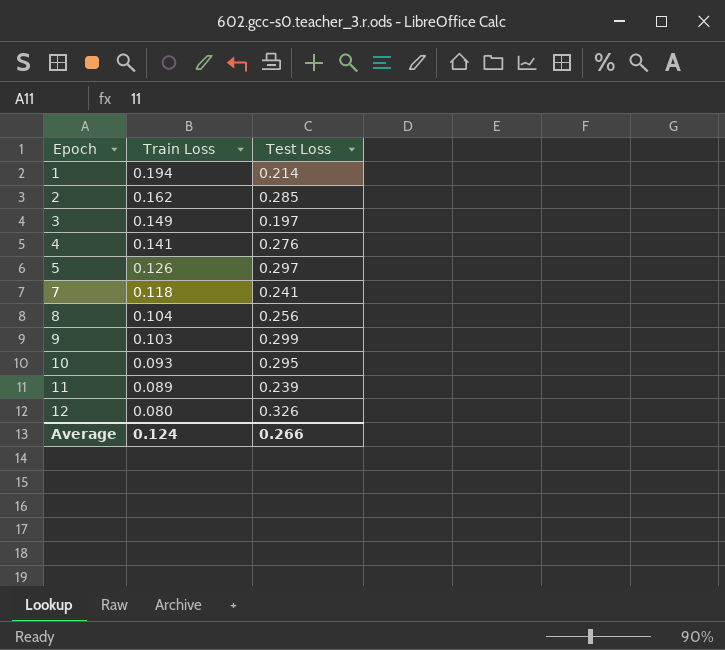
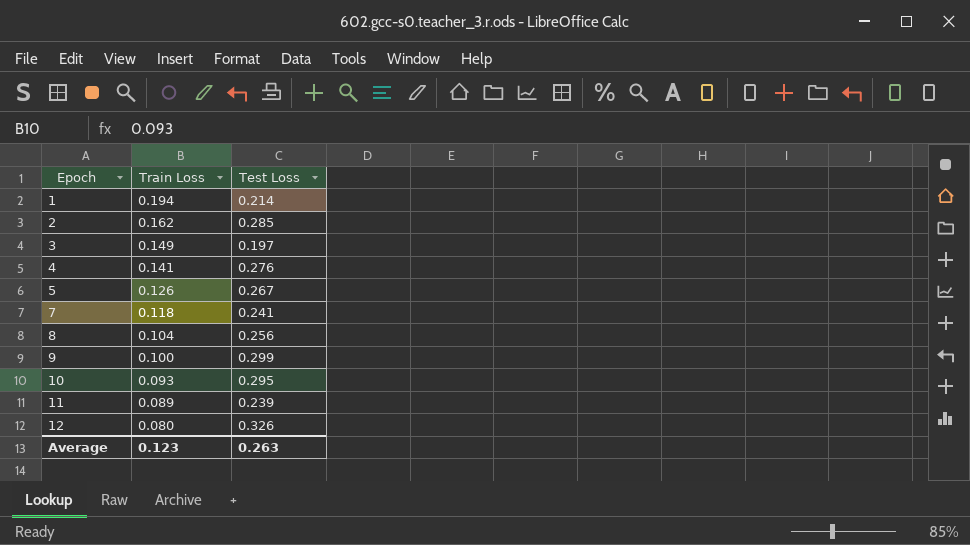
5 | Test Loss: 0.297 -> 0.267
9 | Train Loss: 0.103 -> 0.100
Average | Train Loss: 0.124 -> 0.123
Average | Test Loss: 0.266 -> 0.263

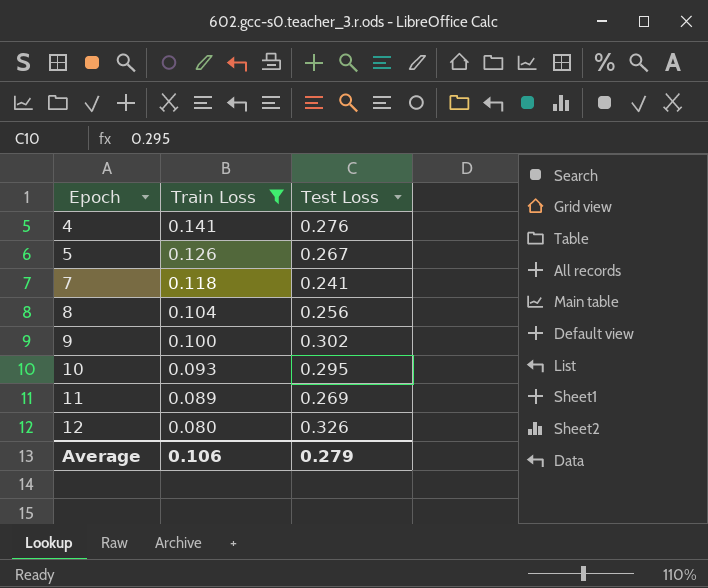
filter: none -> Train Loss <= 0.141
9 | Test Loss: 0.299 -> 0.302
11 | Test Loss: 0.239 -> 0.269
Average | Train Loss: 0.123 -> 0.106
Average | Test Loss: 0.263 -> 0.279

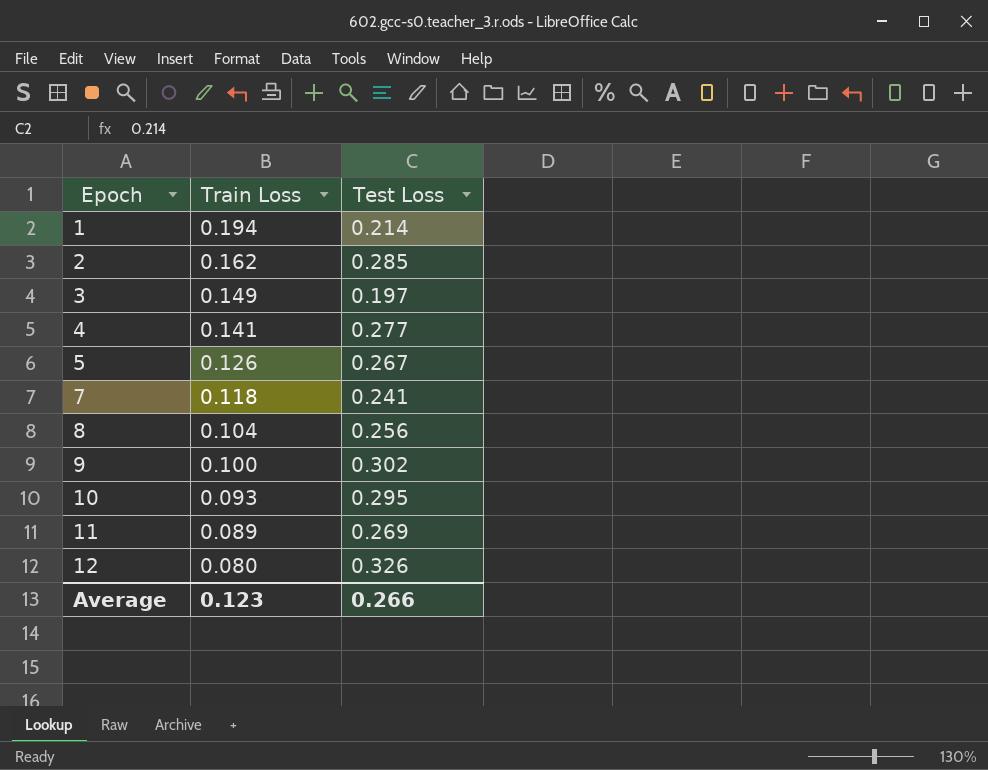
filter: Train Loss <= 0.141 -> none
4 | Test Loss: 0.276 -> 0.277
Average | Train Loss: 0.106 -> 0.123
Average | Test Loss: 0.279 -> 0.266

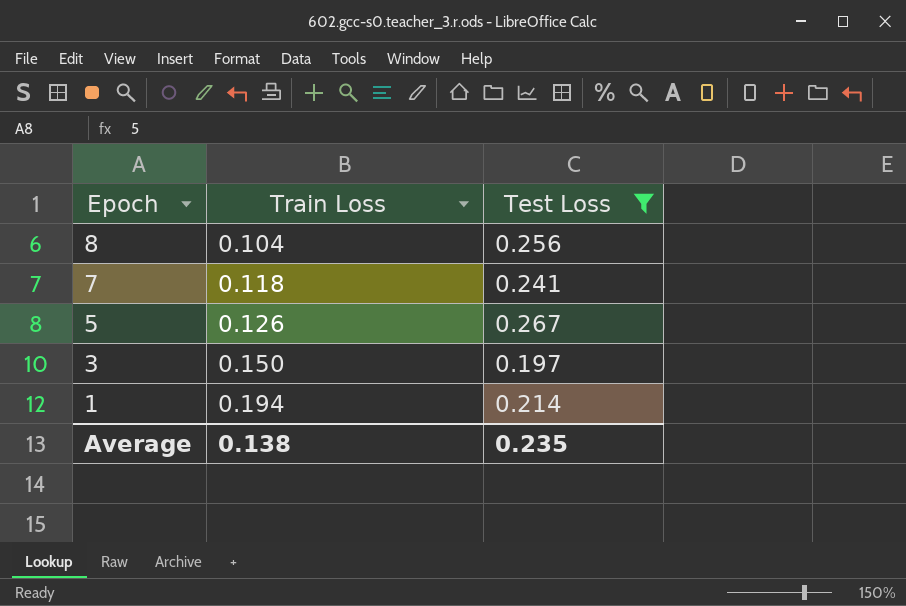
filter: none -> Test Loss <= 0.267
row order: Epoch ascending -> Epoch descending
3 | Train Loss: 0.149 -> 0.150
Average | Train Loss: 0.123 -> 0.138
Average | Test Loss: 0.266 -> 0.235

